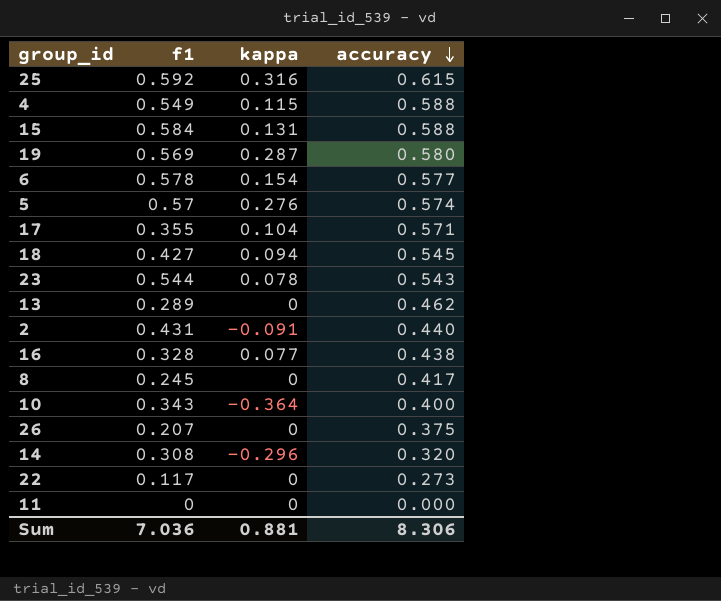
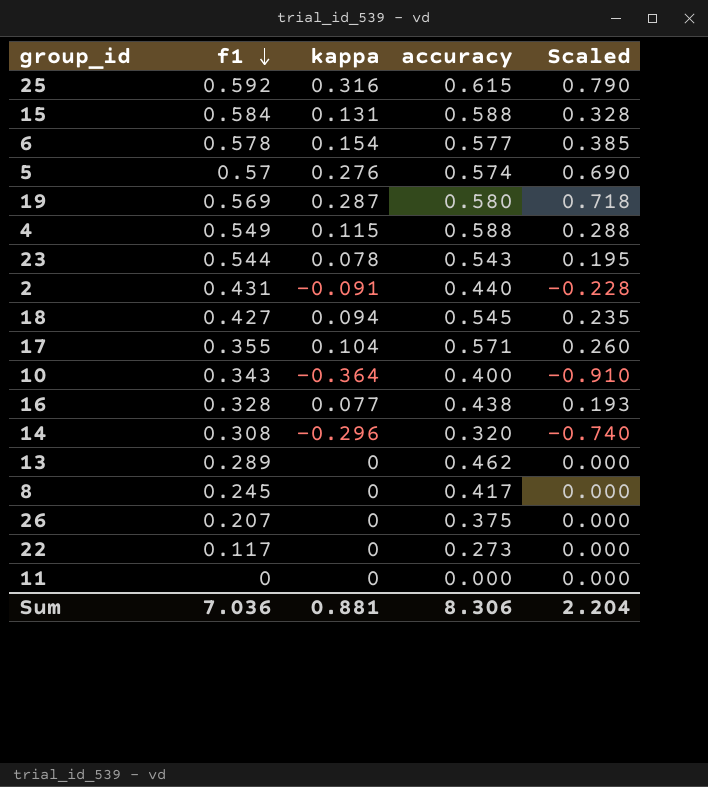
row order: accuracy descending -> f1 descending
column Scaled | formula: none -> [kappa] * 2.5

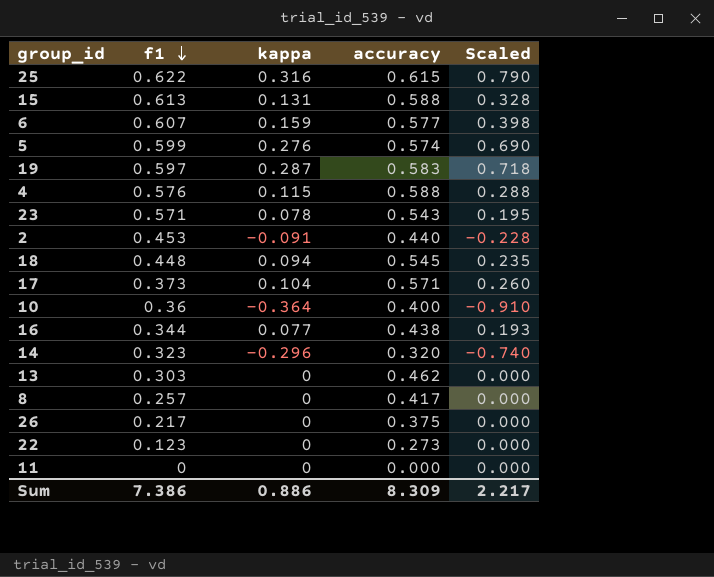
25 | f1: 0.592 -> 0.622
15 | f1: 0.584 -> 0.613
6 | f1: 0.578 -> 0.607
6 | kappa: 0.154 -> 0.159
6 | Scaled: 0.385 -> 0.398
5 | f1: 0.57 -> 0.599
19 | f1: 0.569 -> 0.597
19 | accuracy: 0.580 -> 0.583
4 | f1: 0.549 -> 0.576
23 | f1: 0.544 -> 0.571
2 | f1: 0.431 -> 0.453
18 | f1: 0.427 -> 0.448
17 | f1: 0.355 -> 0.373
10 | f1: 0.343 -> 0.36
16 | f1: 0.328 -> 0.344
14 | f1: 0.308 -> 0.323
13 | f1: 0.289 -> 0.303
8 | f1: 0.245 -> 0.257
26 | f1: 0.207 -> 0.217
22 | f1: 0.117 -> 0.123
Sum | f1: 7.036 -> 7.386
Sum | kappa: 0.881 -> 0.886
Sum | accuracy: 8.306 -> 8.309
Sum | Scaled: 2.204 -> 2.217

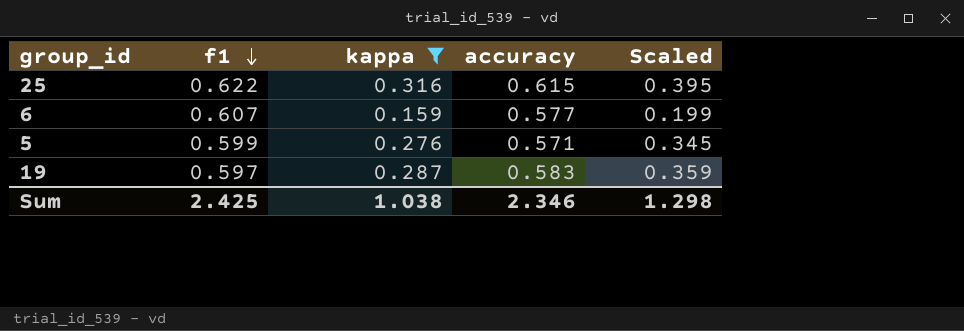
filter: none -> kappa >= 0.159
column Scaled | formula: [kappa] * 2.5 -> [kappa] * 1.25
5 | accuracy: 0.574 -> 0.571
Sum | f1: 7.386 -> 2.425
Sum | kappa: 0.886 -> 1.038
Sum | accuracy: 8.309 -> 2.346
Sum | Scaled: 2.217 -> 1.298

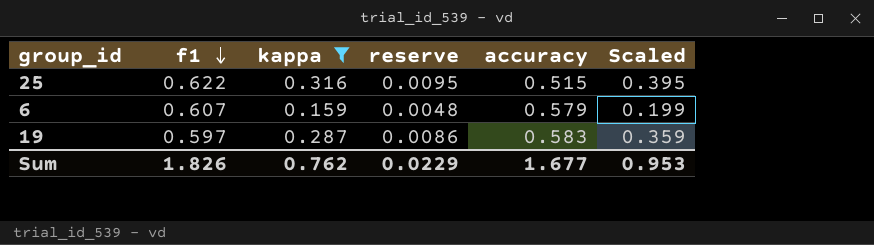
column reserve | formula: none -> [kappa] * 0.03
row 5: 0.599 | 0.276 | 0.571 | 0.345 -> none
25 | accuracy: 0.615 -> 0.515
6 | accuracy: 0.577 -> 0.579
Sum | f1: 2.425 -> 1.826
Sum | kappa: 1.038 -> 0.762
Sum | accuracy: 2.346 -> 1.677
Sum | Scaled: 1.298 -> 0.953

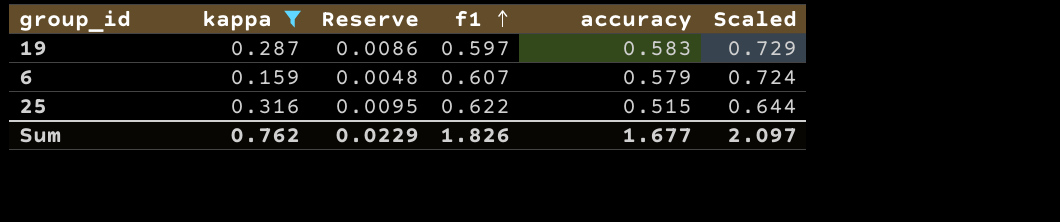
row order: f1 descending -> f1 ascending
column name: reserve -> Reserve
column f1 | position: 2 -> 4
column Scaled | formula: [kappa] * 1.25 -> [accuracy] * 1.25
Sum | Scaled: 0.953 -> 2.097

